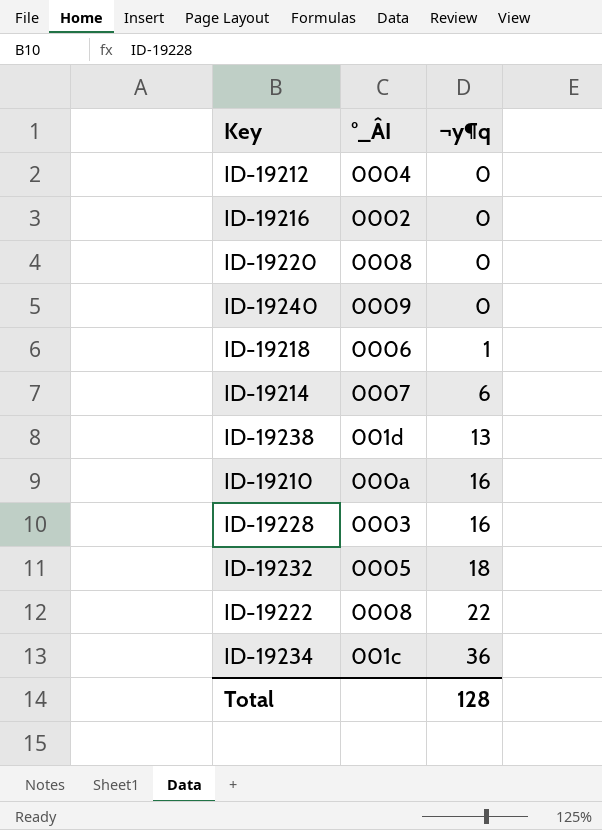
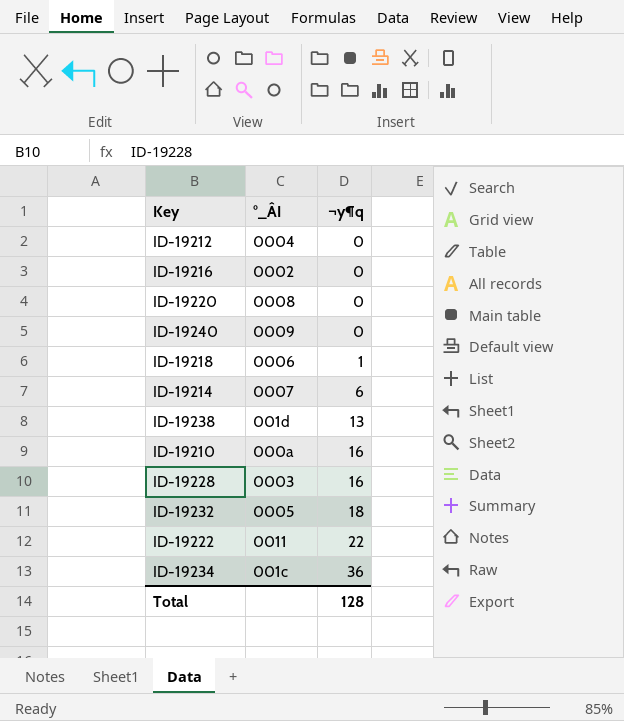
ID-19222 | °_ÂI: 0008 -> 0011

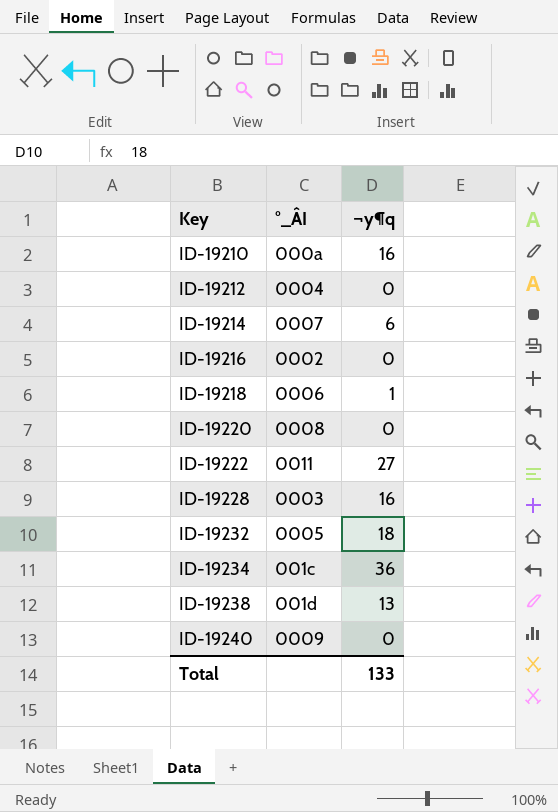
row order: ¬y¶q ascending -> Key ascending
ID-19222 | ¬y¶q: 22 -> 27
Total | ¬y¶q: 128 -> 133

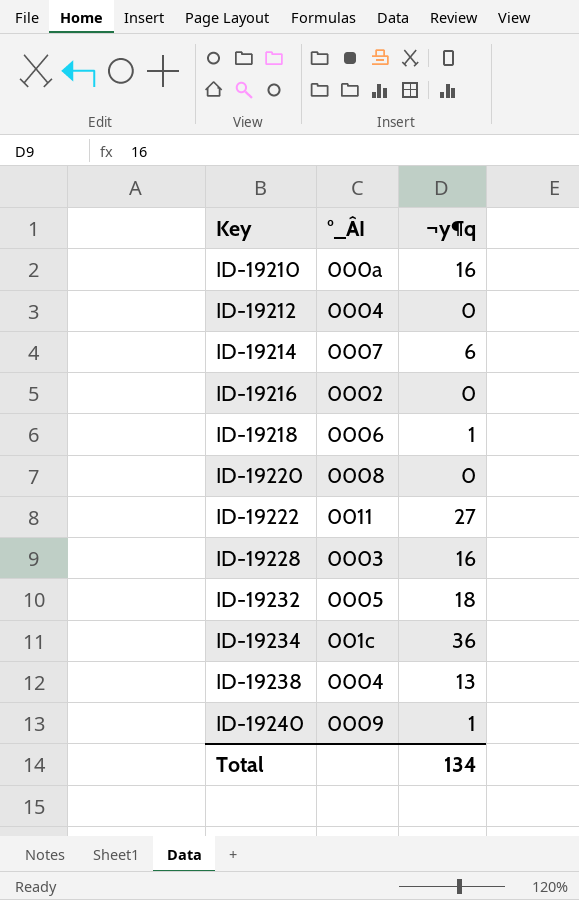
ID-19238 | °_ÂI: 001d -> 0004
ID-19240 | ¬y¶q: 0 -> 1
Total | ¬y¶q: 133 -> 134

